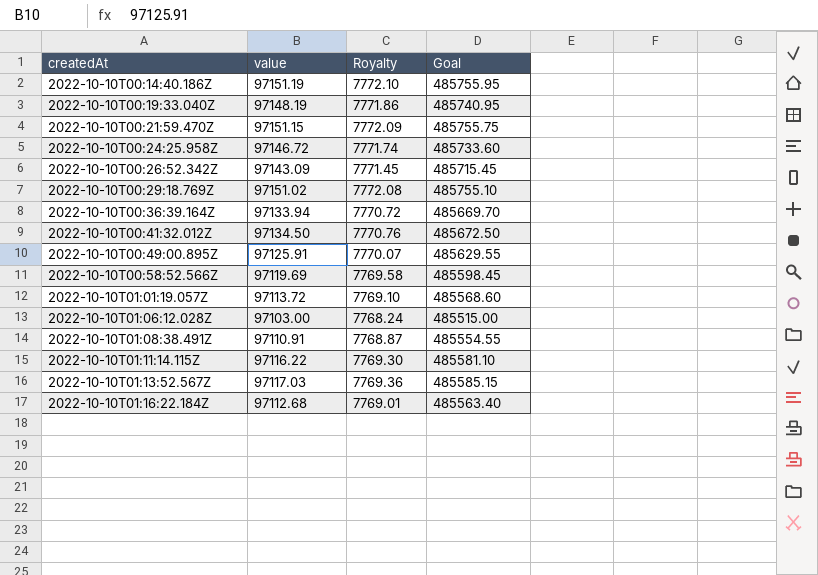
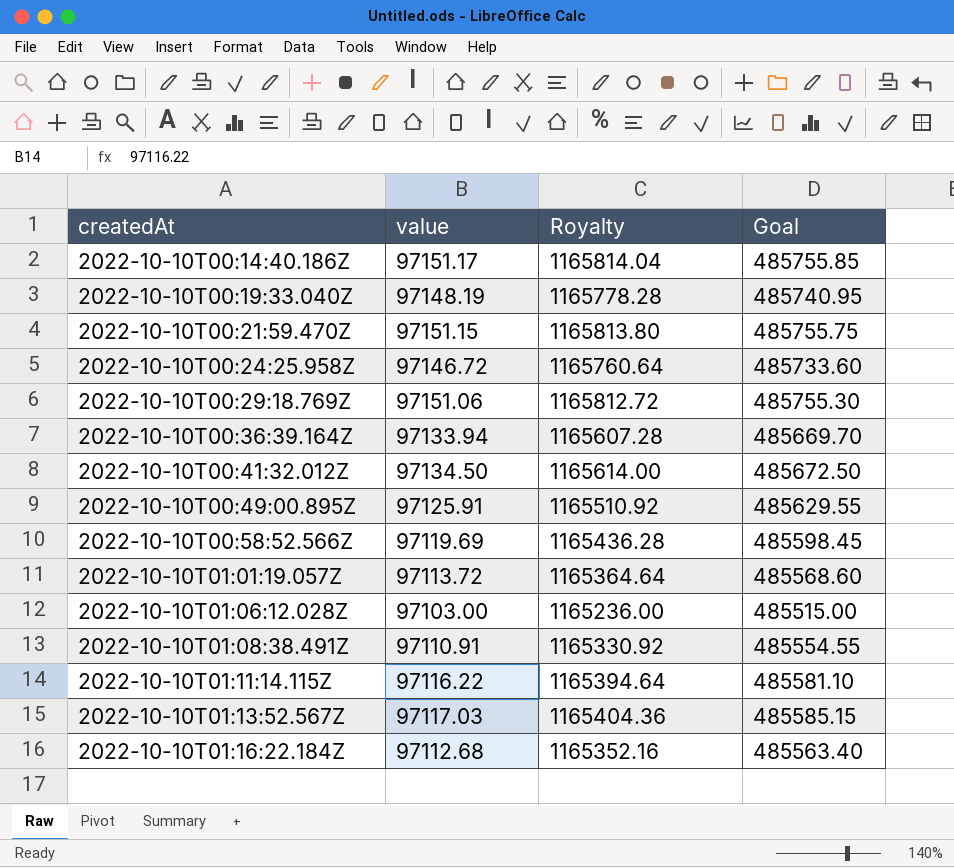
column Royalty | formula: [value] * 0.08 -> [value] * 12
row 2022-10-10T00:26:52.342Z: 97143.09 | 7771.45 | 485715.45 -> none
2022-10-10T00:14:40.186Z | value: 97151.19 -> 97151.17
2022-10-10T00:14:40.186Z | Goal: 485755.95 -> 485755.85
2022-10-10T00:29:18.769Z | value: 97151.02 -> 97151.06
2022-10-10T00:29:18.769Z | Goal: 485755.10 -> 485755.30

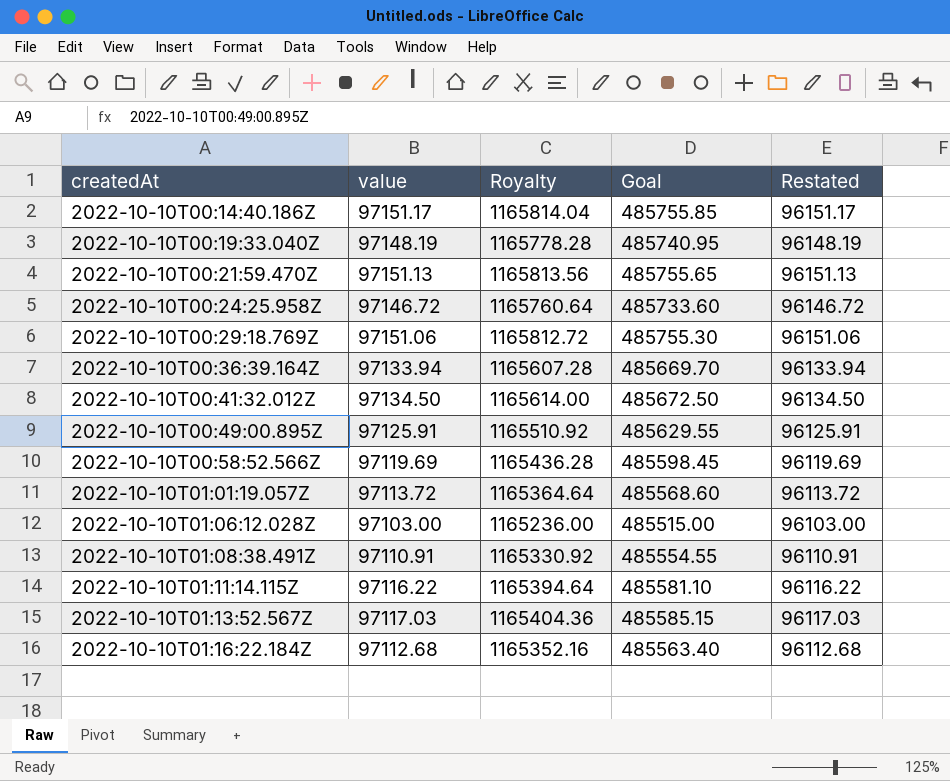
column Restated | formula: none -> [value] - 1000
2022-10-10T00:21:59.470Z | value: 97151.15 -> 97151.13
2022-10-10T00:21:59.470Z | Royalty: 1165813.80 -> 1165813.56
2022-10-10T00:21:59.470Z | Goal: 485755.75 -> 485755.65

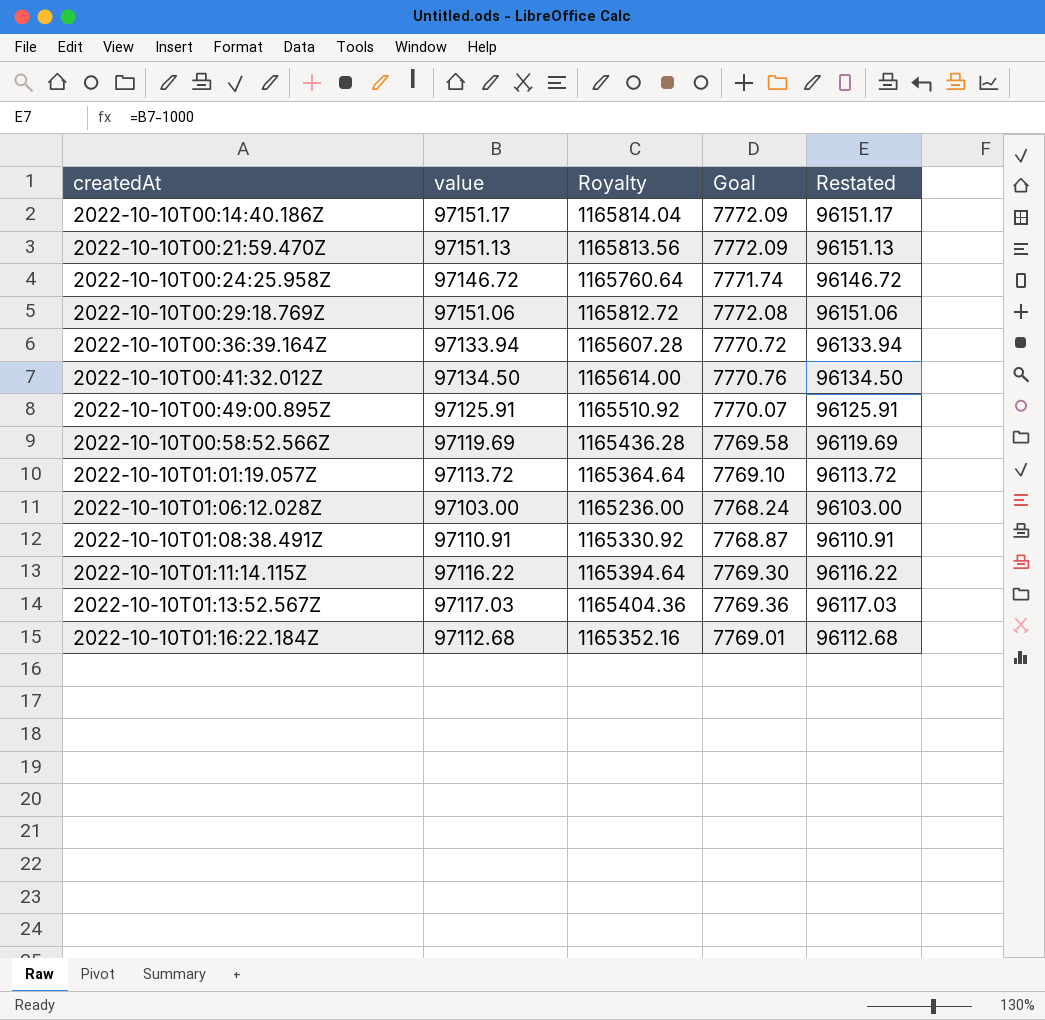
column Goal | formula: [value] * 5 -> [value] * 0.08
row 2022-10-10T00:19:33.040Z: 97148.19 | 1165778.28 | 485740.95 | 96148.19 -> none

